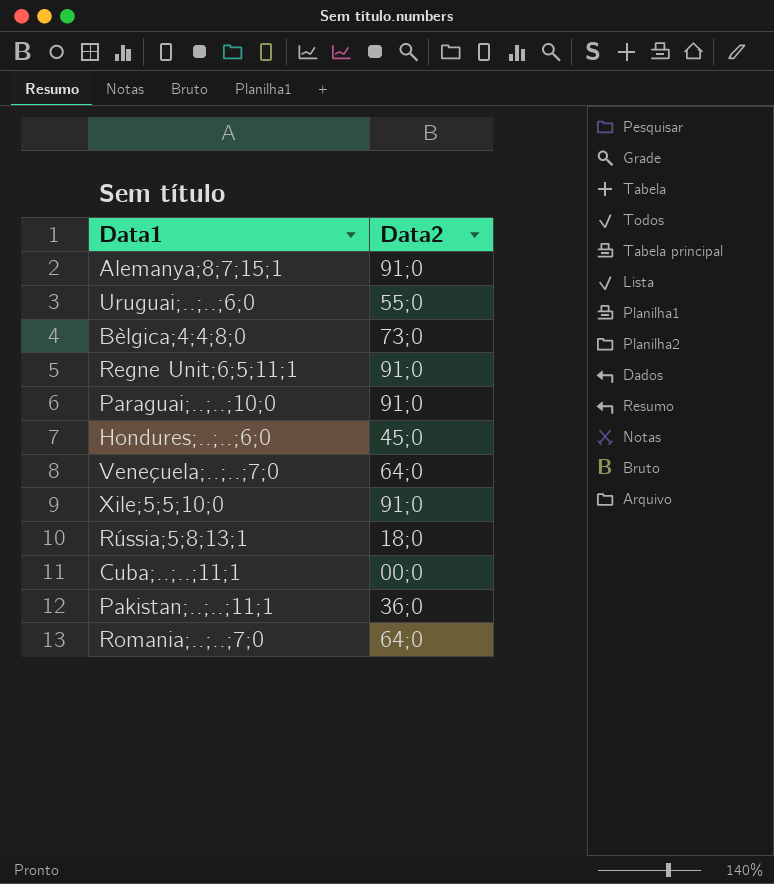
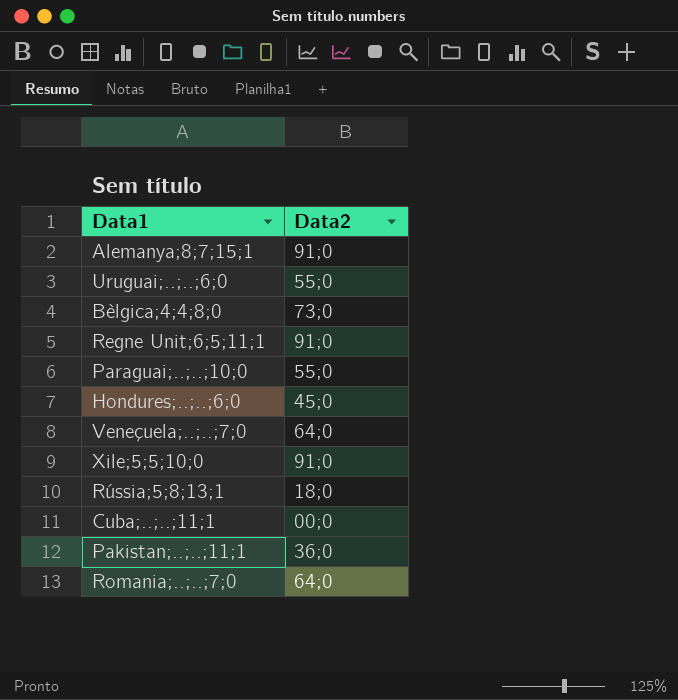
Paraguai;..;..;10;0 | Data2: 91;0 -> 55;0

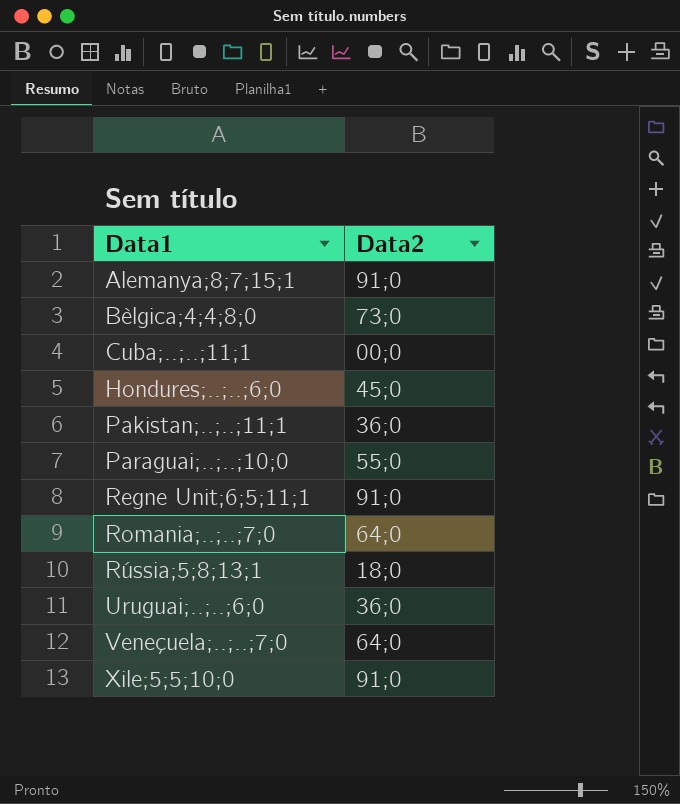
row order: none -> Data1 ascending
Uruguai;..;..;6;0 | Data2: 55;0 -> 36;0

